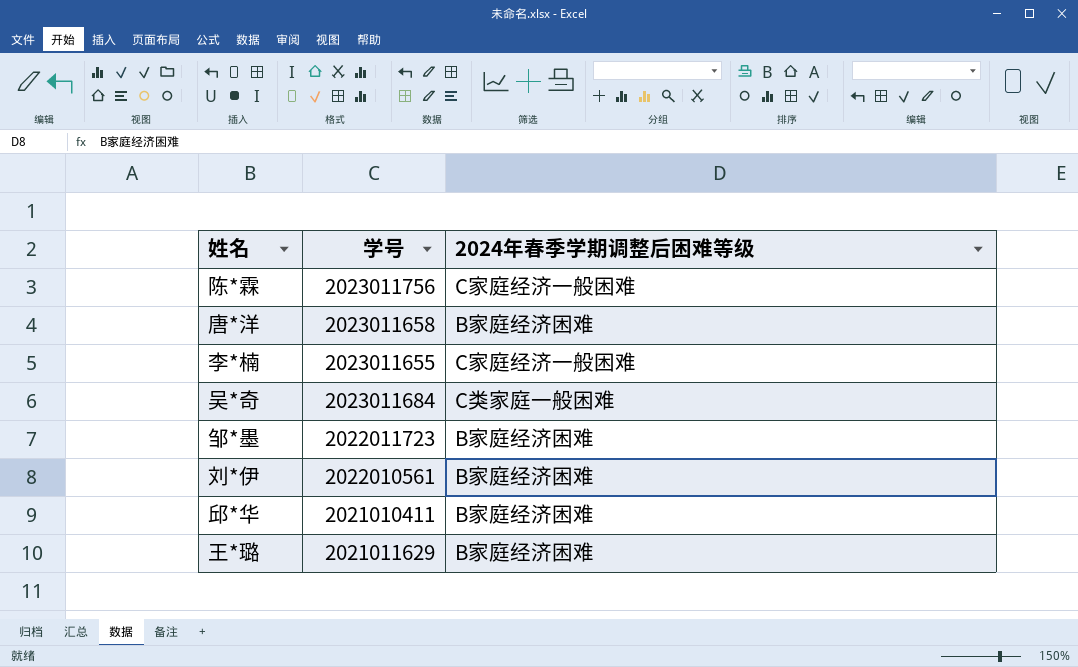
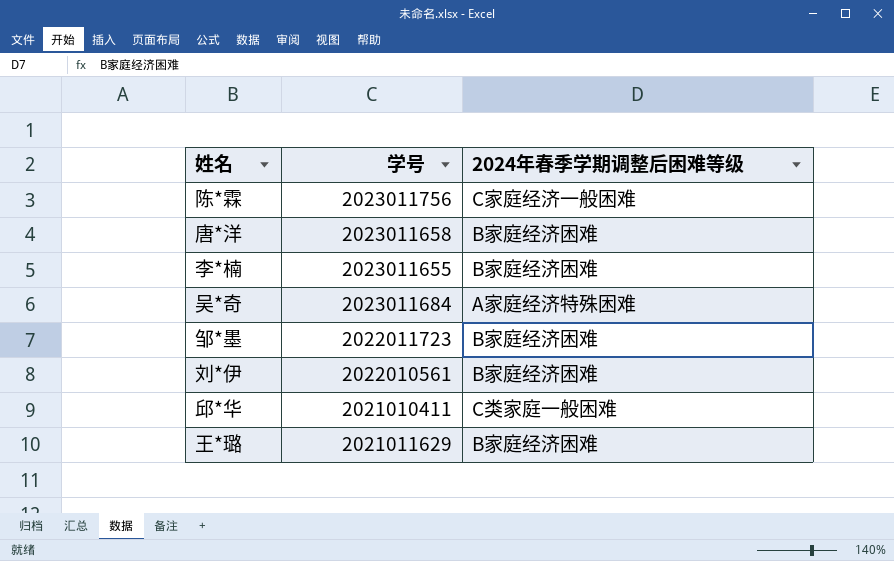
李*楠 | 2024年春季学期调整后困难等级: C家庭经济一般困难 -> B家庭经济困难
吴*奇 | 2024年春季学期调整后困难等级: C类家庭一般困难 -> A家庭经济特殊困难
邱*华 | 2024年春季学期调整后困难等级: B家庭经济困难 -> C类家庭一般困难

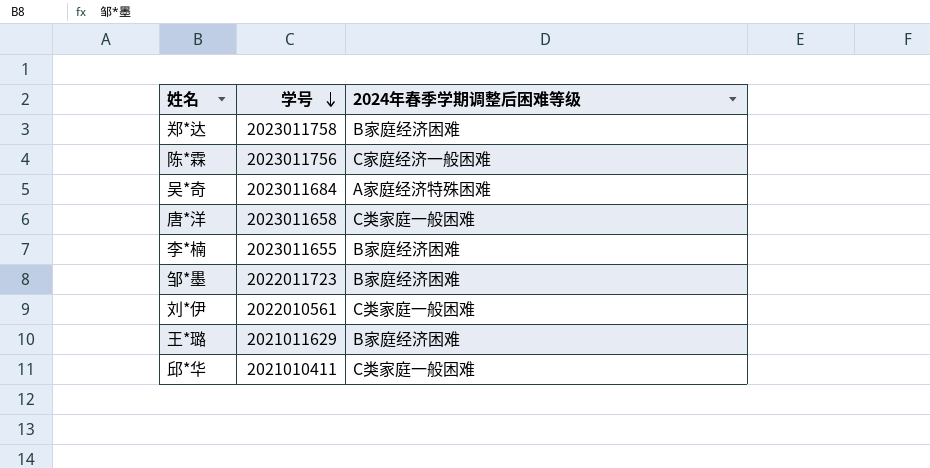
row order: none -> 学号 descending
row 郑*达: none -> 2023011758 | B家庭经济困难
唐*洋 | 2024年春季学期调整后困难等级: B家庭经济困难 -> C类家庭一般困难
刘*伊 | 2024年春季学期调整后困难等级: B家庭经济困难 -> C类家庭一般困难

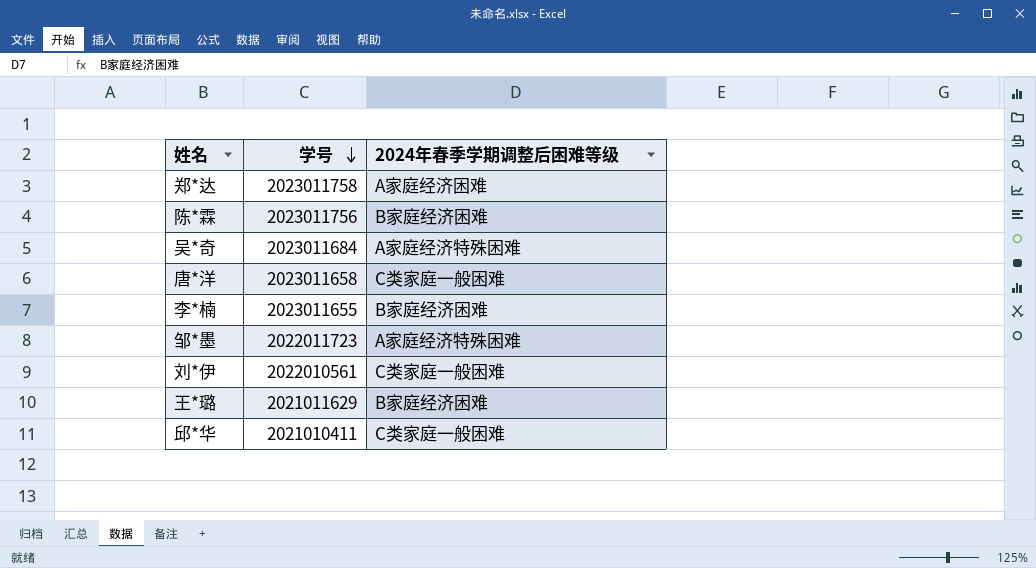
郑*达 | 2024年春季学期调整后困难等级: B家庭经济困难 -> A家庭经济困难
陈*霖 | 2024年春季学期调整后困难等级: C家庭经济一般困难 -> B家庭经济困难
邹*墨 | 2024年春季学期调整后困难等级: B家庭经济困难 -> A家庭经济特殊困难

